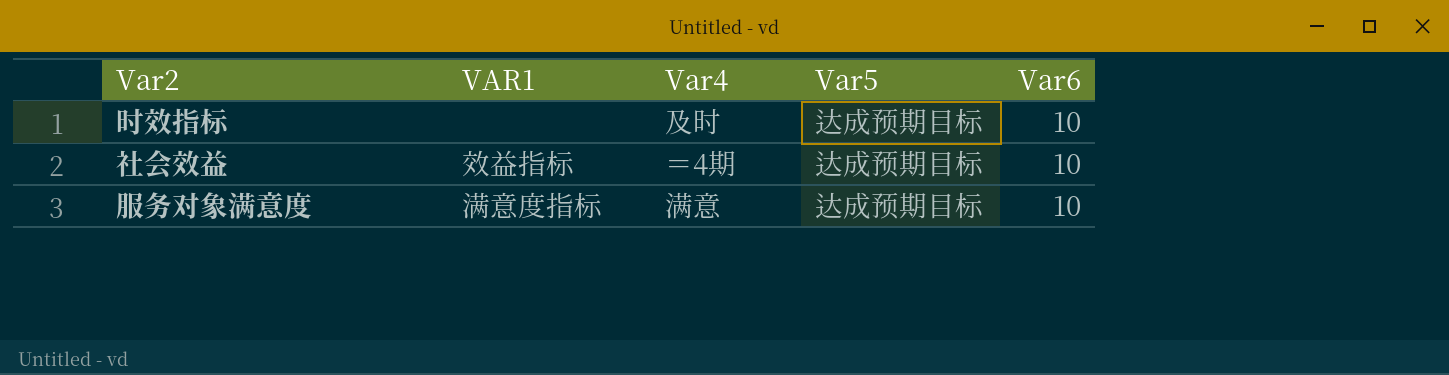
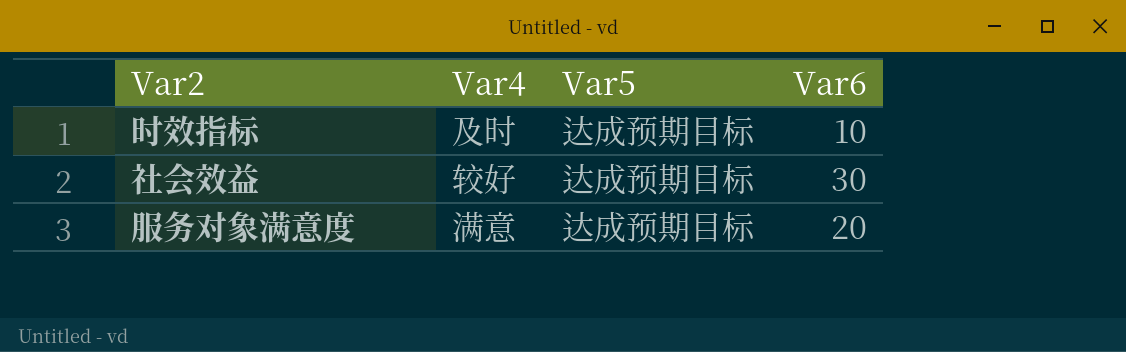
column VAR1 | position: 2 -> none
社会效益 | Var4: ＝4期 -> 较好
社会效益 | Var6: 10 -> 30
服务对象满意度 | Var6: 10 -> 20

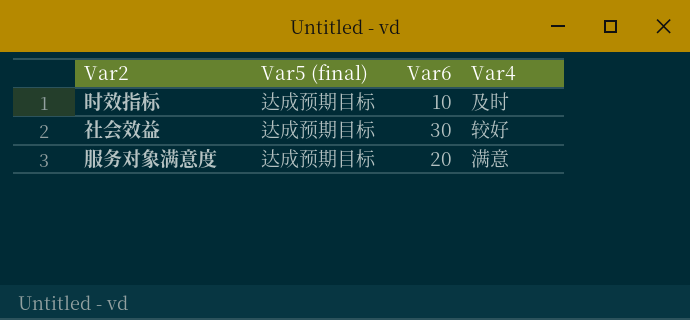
column name: Var5 -> Var5 (final)
column Var4 | position: 2 -> 4

